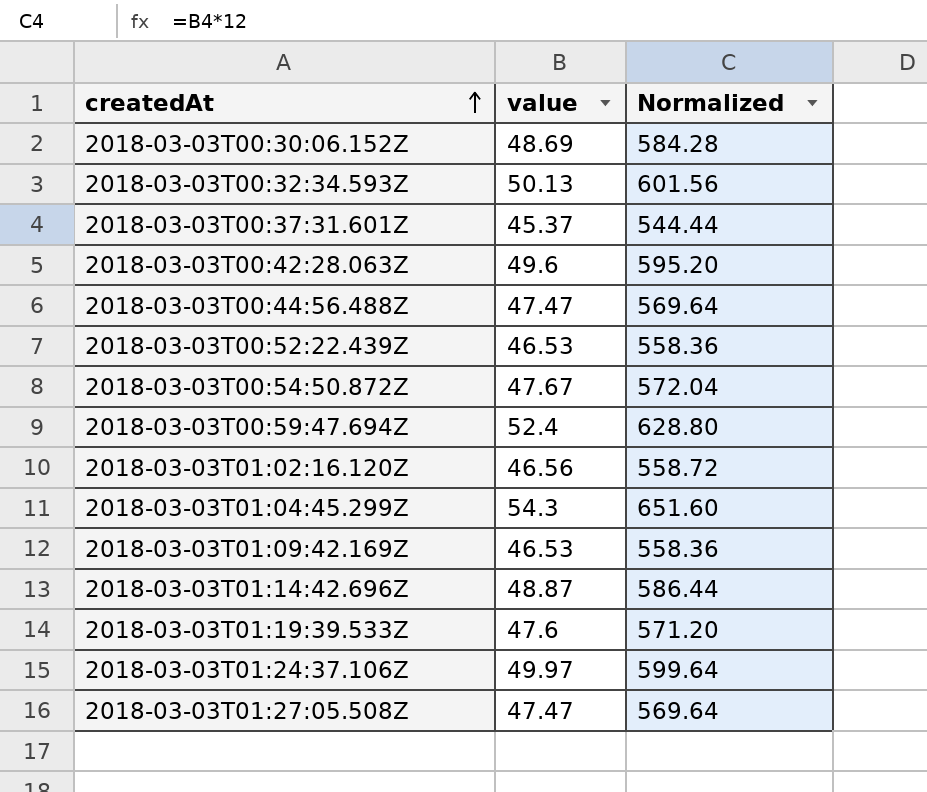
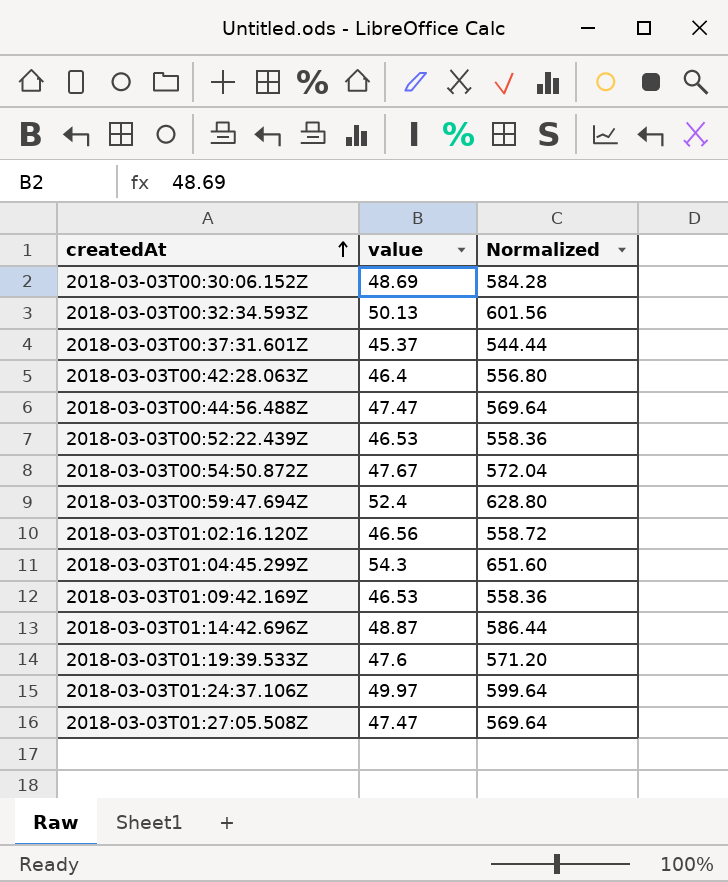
2018-03-03T00:42:28.063Z | value: 49.6 -> 46.4
2018-03-03T00:42:28.063Z | Normalized: 595.20 -> 556.80

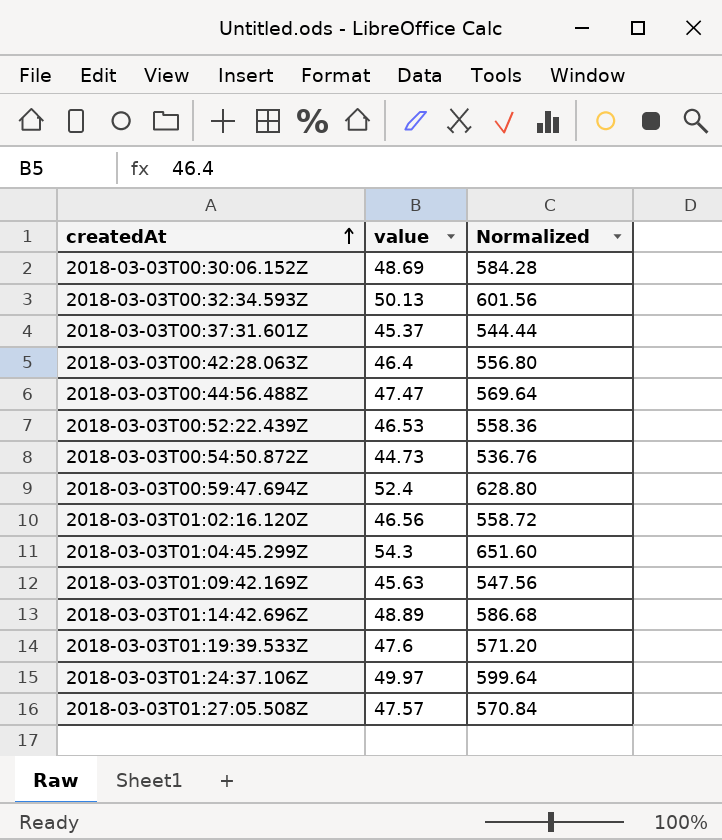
2018-03-03T00:54:50.872Z | value: 47.67 -> 44.73
2018-03-03T00:54:50.872Z | Normalized: 572.04 -> 536.76
2018-03-03T01:09:42.169Z | value: 46.53 -> 45.63
2018-03-03T01:09:42.169Z | Normalized: 558.36 -> 547.56
2018-03-03T01:14:42.696Z | value: 48.87 -> 48.89
2018-03-03T01:14:42.696Z | Normalized: 586.44 -> 586.68
2018-03-03T01:27:05.508Z | value: 47.47 -> 47.57
2018-03-03T01:27:05.508Z | Normalized: 569.64 -> 570.84

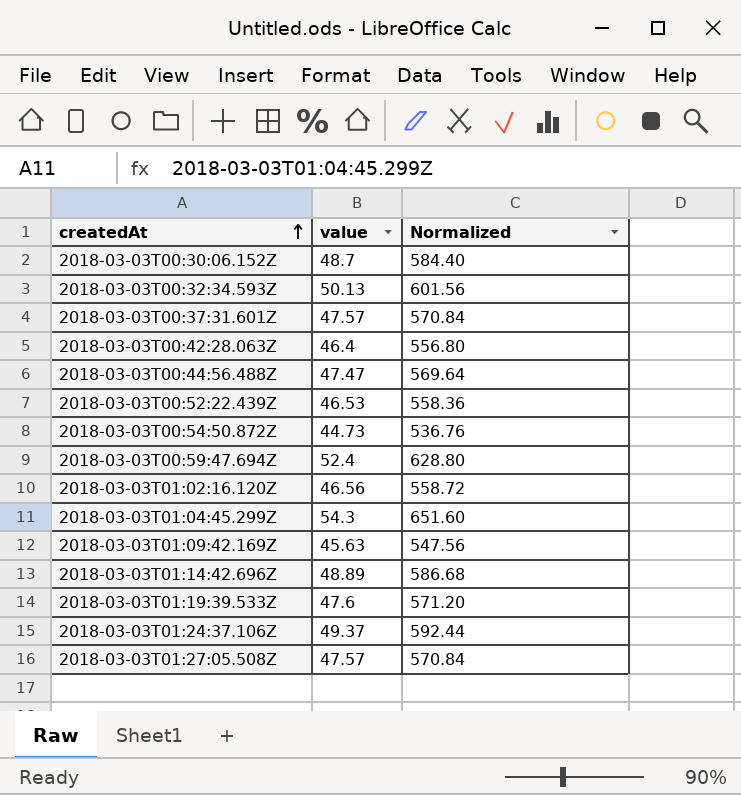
2018-03-03T00:30:06.152Z | value: 48.69 -> 48.7
2018-03-03T00:30:06.152Z | Normalized: 584.28 -> 584.40
2018-03-03T00:37:31.601Z | value: 45.37 -> 47.57
2018-03-03T00:37:31.601Z | Normalized: 544.44 -> 570.84
2018-03-03T01:24:37.106Z | value: 49.97 -> 49.37
2018-03-03T01:24:37.106Z | Normalized: 599.64 -> 592.44

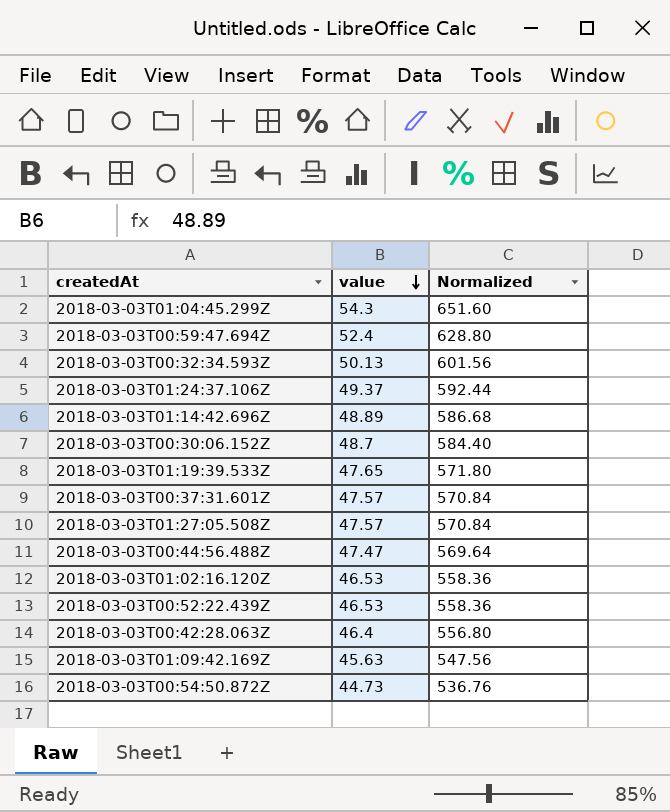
row order: createdAt ascending -> value descending
2018-03-03T01:19:39.533Z | value: 47.6 -> 47.65
2018-03-03T01:19:39.533Z | Normalized: 571.20 -> 571.80
2018-03-03T01:02:16.120Z | value: 46.56 -> 46.53
2018-03-03T01:02:16.120Z | Normalized: 558.72 -> 558.36

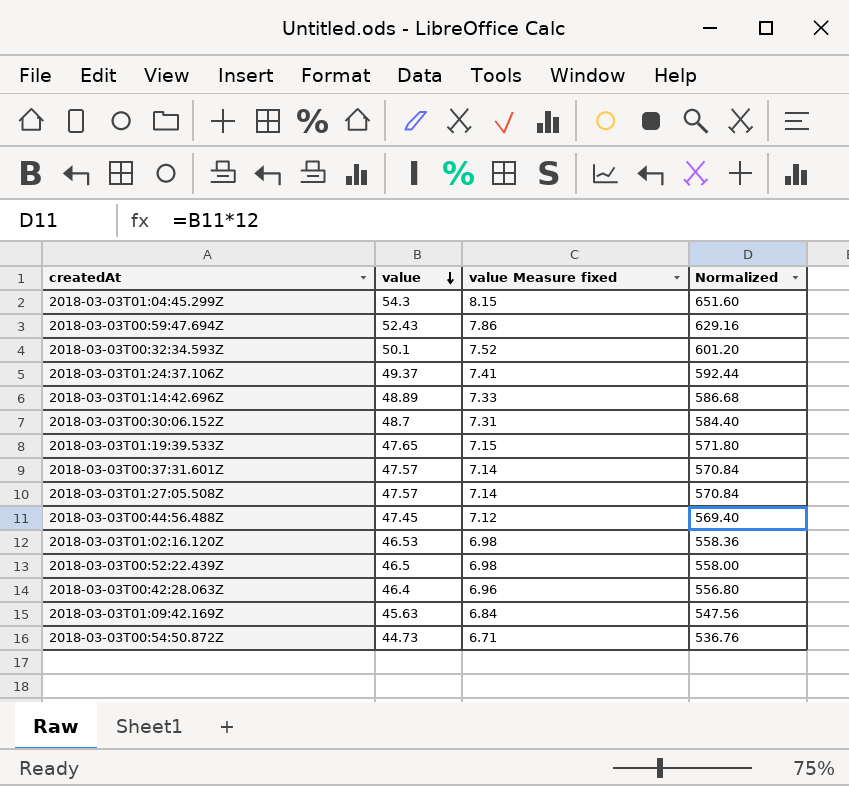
column value Measure fixed | formula: none -> [value] * 0.15
2018-03-03T00:59:47.694Z | value: 52.4 -> 52.43
2018-03-03T00:59:47.694Z | Normalized: 628.80 -> 629.16
2018-03-03T00:32:34.593Z | value: 50.13 -> 50.1
2018-03-03T00:32:34.593Z | Normalized: 601.56 -> 601.20
2018-03-03T00:44:56.488Z | value: 47.47 -> 47.45
2018-03-03T00:44:56.488Z | Normalized: 569.64 -> 569.40
2018-03-03T00:52:22.439Z | value: 46.53 -> 46.5
2018-03-03T00:52:22.439Z | Normalized: 558.36 -> 558.00

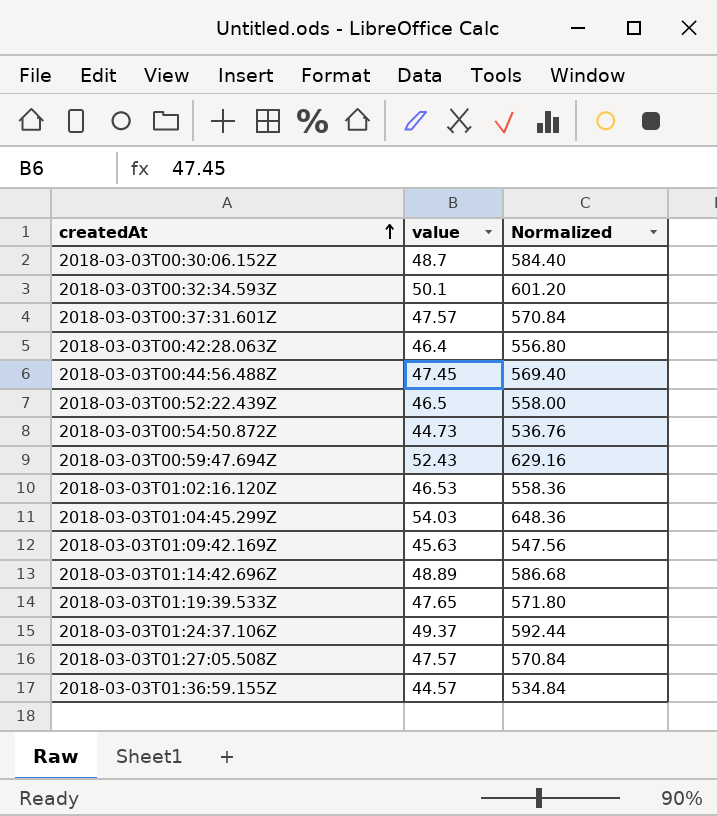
row order: value descending -> createdAt ascending
column value Measure fixed | formula: [value] * 0.15 -> none
2018-03-03T01:04:45.299Z | value: 54.3 -> 54.03
2018-03-03T01:04:45.299Z | Normalized: 651.60 -> 648.36
row 2018-03-03T01:36:59.155Z: none -> 44.57 | 534.84

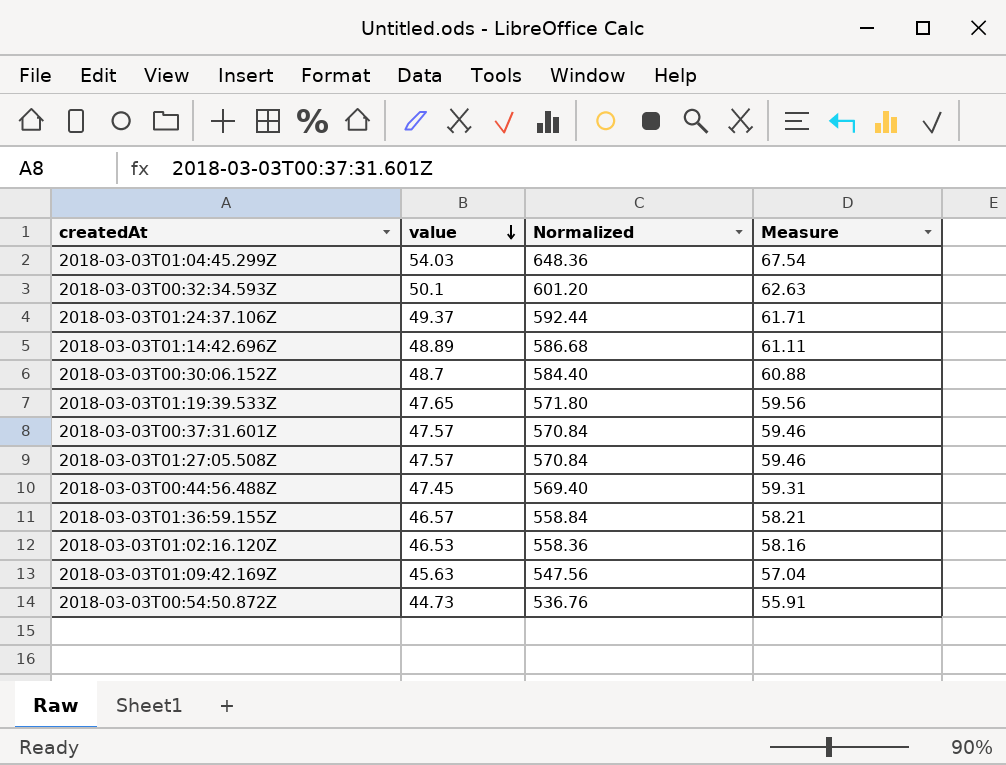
row order: createdAt ascending -> value descending
column Measure | formula: none -> [value] * 1.25
row 2018-03-03T00:42:28.063Z: 46.4 | 556.80 -> none
row 2018-03-03T00:52:22.439Z: 46.5 | 558.00 -> none
row 2018-03-03T00:59:47.694Z: 52.43 | 629.16 -> none
2018-03-03T01:36:59.155Z | value: 44.57 -> 46.57
2018-03-03T01:36:59.155Z | Normalized: 534.84 -> 558.84

